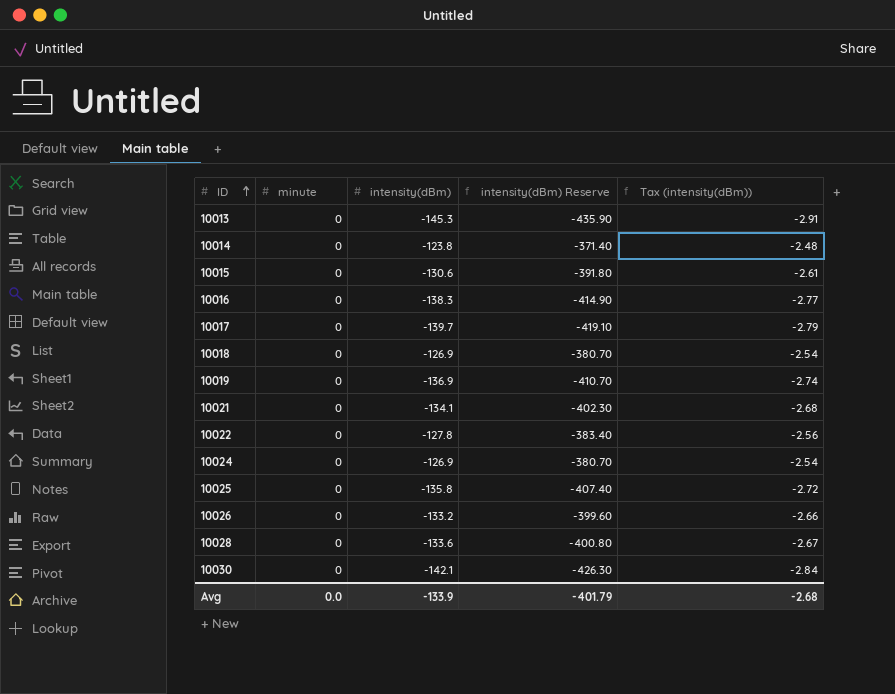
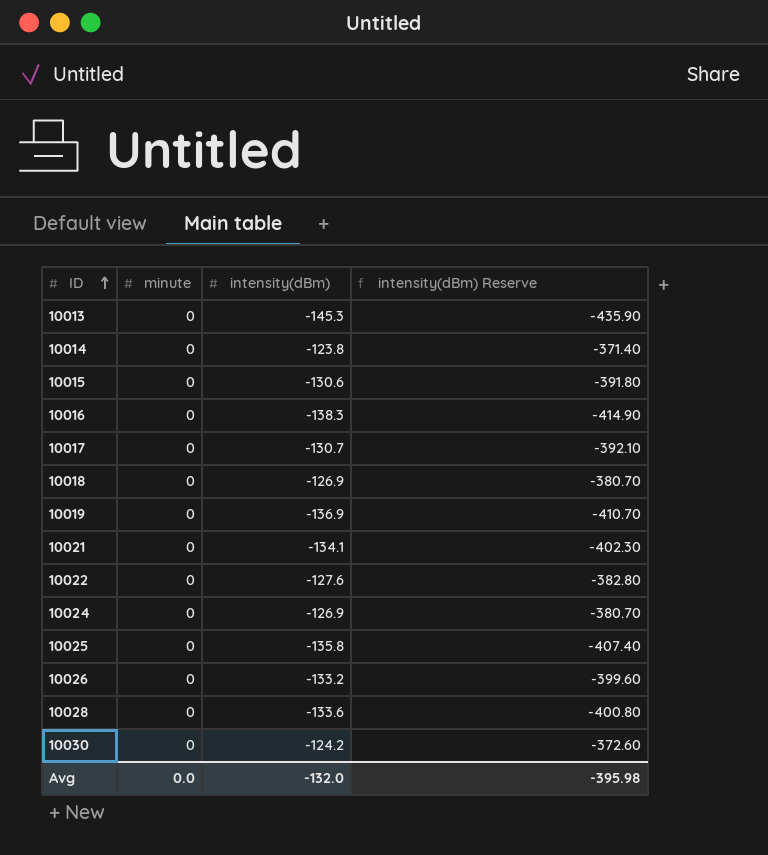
column Tax (intensity(dBm)) | formula: [intensity(dBm)] * 0.02 -> none
10017 | intensity(dBm): -139.7 -> -130.7
10017 | intensity(dBm) Reserve: -419.10 -> -392.10
10022 | intensity(dBm): -127.8 -> -127.6
10022 | intensity(dBm) Reserve: -383.40 -> -382.80
10030 | intensity(dBm): -142.1 -> -124.2
10030 | intensity(dBm) Reserve: -426.30 -> -372.60
Avg | intensity(dBm): -133.9 -> -132.0
Avg | intensity(dBm) Reserve: -401.79 -> -395.98

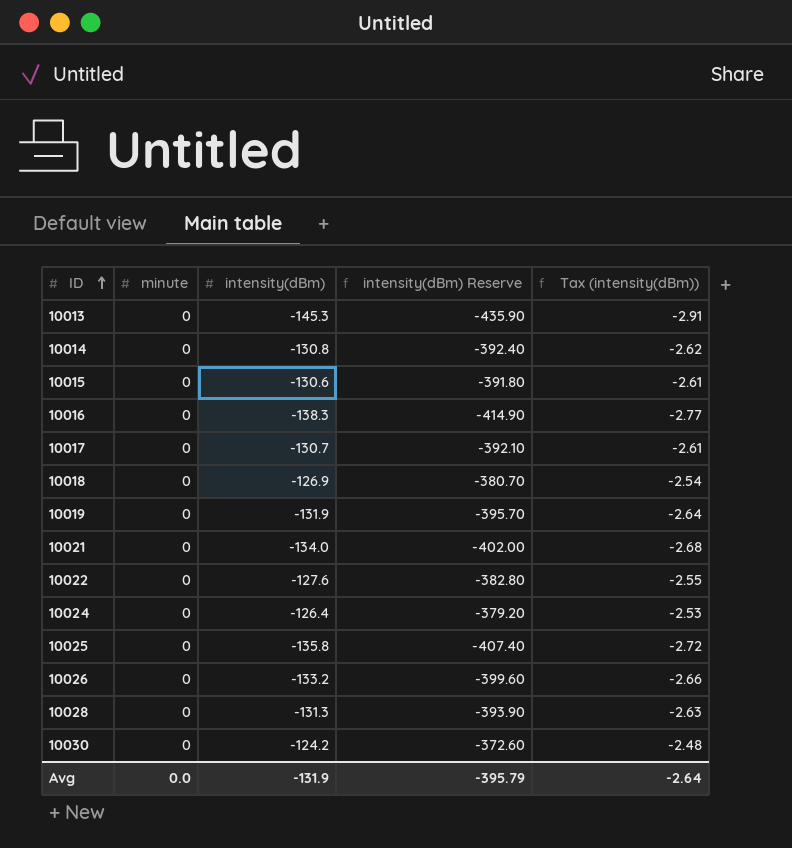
column Tax (intensity(dBm)) | formula: none -> [intensity(dBm)] * 0.02
10014 | intensity(dBm): -123.8 -> -130.8
10014 | intensity(dBm) Reserve: -371.40 -> -392.40
10019 | intensity(dBm): -136.9 -> -131.9
10019 | intensity(dBm) Reserve: -410.70 -> -395.70
10021 | intensity(dBm): -134.1 -> -134.0
10021 | intensity(dBm) Reserve: -402.30 -> -402.00
10024 | intensity(dBm): -126.9 -> -126.4
10024 | intensity(dBm) Reserve: -380.70 -> -379.20
10028 | intensity(dBm): -133.6 -> -131.3
10028 | intensity(dBm) Reserve: -400.80 -> -393.90
Avg | intensity(dBm): -132.0 -> -131.9
Avg | intensity(dBm) Reserve: -395.98 -> -395.79

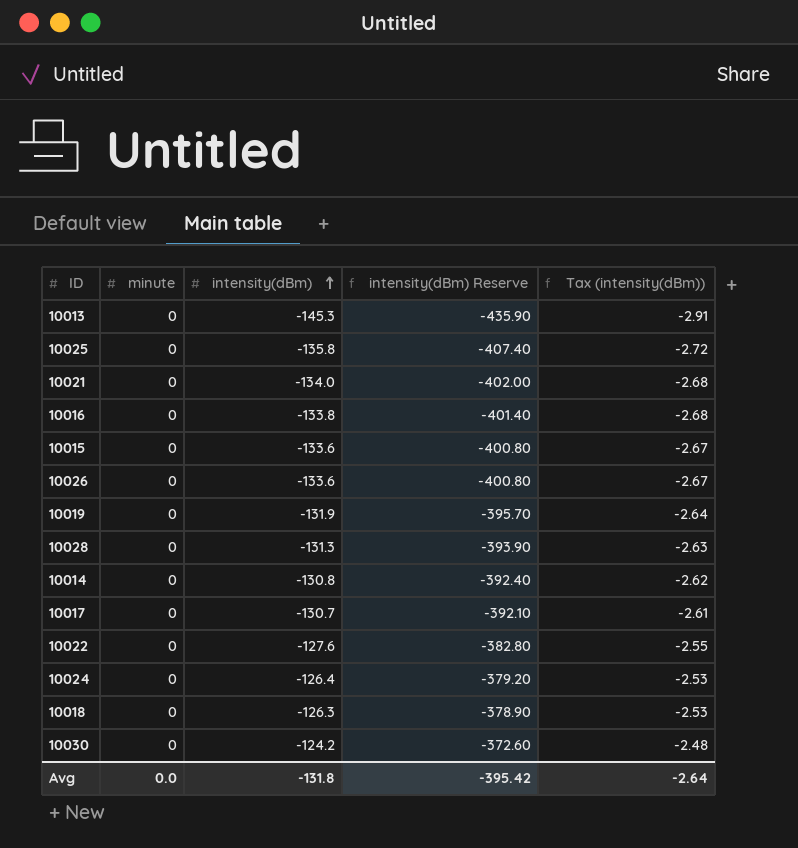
row order: ID ascending -> intensity(dBm) ascending
10016 | intensity(dBm): -138.3 -> -133.8
10016 | intensity(dBm) Reserve: -414.90 -> -401.40
10016 | Tax (intensity(dBm)): -2.77 -> -2.68
10015 | intensity(dBm): -130.6 -> -133.6
10015 | intensity(dBm) Reserve: -391.80 -> -400.80
10015 | Tax (intensity(dBm)): -2.61 -> -2.67
10026 | intensity(dBm): -133.2 -> -133.6
10026 | intensity(dBm) Reserve: -399.60 -> -400.80
10026 | Tax (intensity(dBm)): -2.66 -> -2.67
10018 | intensity(dBm): -126.9 -> -126.3
10018 | intensity(dBm) Reserve: -380.70 -> -378.90
10018 | Tax (intensity(dBm)): -2.54 -> -2.53
Avg | intensity(dBm): -131.9 -> -131.8
Avg | intensity(dBm) Reserve: -395.79 -> -395.42

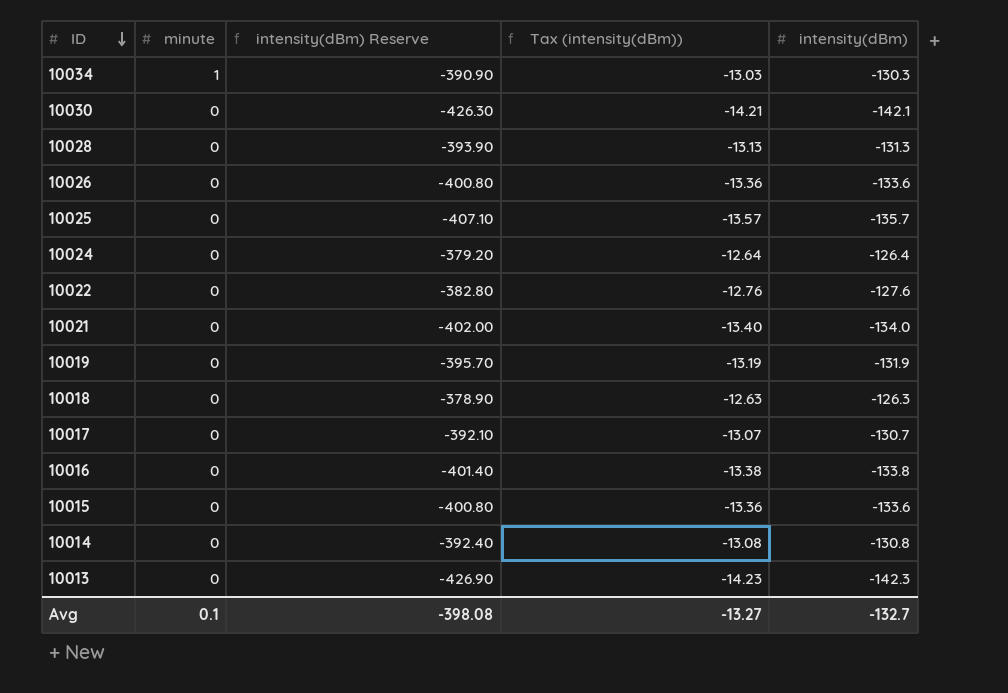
row order: intensity(dBm) ascending -> ID descending
column Tax (intensity(dBm)) | formula: [intensity(dBm)] * 0.02 -> [intensity(dBm)] * 0.1
column intensity(dBm) | position: 3 -> 5
row 10034: none -> 1 | -390.90 | -13.03 | -130.3
10030 | intensity(dBm) Reserve: -372.60 -> -426.30
10030 | intensity(dBm): -124.2 -> -142.1
10025 | intensity(dBm) Reserve: -407.40 -> -407.10
10025 | intensity(dBm): -135.8 -> -135.7
10013 | intensity(dBm) Reserve: -435.90 -> -426.90
10013 | intensity(dBm): -145.3 -> -142.3
Avg | minute: 0.0 -> 0.1
Avg | intensity(dBm) Reserve: -395.42 -> -398.08
Avg | Tax (intensity(dBm)): -2.64 -> -13.27
Avg | intensity(dBm): -131.8 -> -132.7

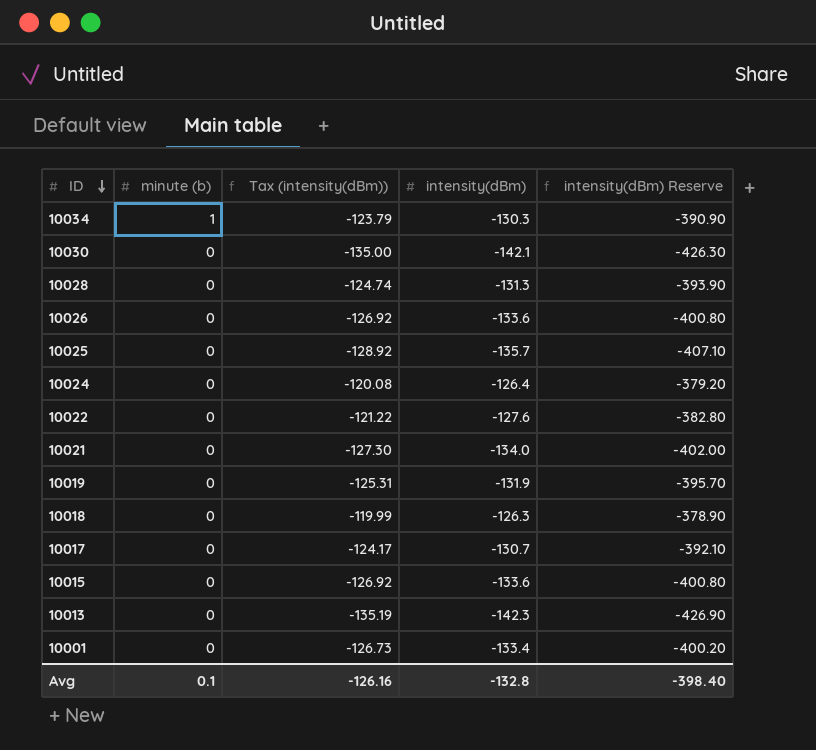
column name: minute -> minute (b)
column Tax (intensity(dBm)) | formula: [intensity(dBm)] * 0.1 -> [intensity(dBm)] * 0.95
column intensity(dBm) Reserve | position: 3 -> 5
row 10016: 0 | -401.40 | -13.38 | -133.8 -> none
row 10014: 0 | -392.40 | -13.08 | -130.8 -> none
row 10001: none -> 0 | -126.73 | -133.4 | -400.20
Avg | Tax (intensity(dBm)): -13.27 -> -126.16
Avg | intensity(dBm): -132.7 -> -132.8
Avg | intensity(dBm) Reserve: -398.08 -> -398.40

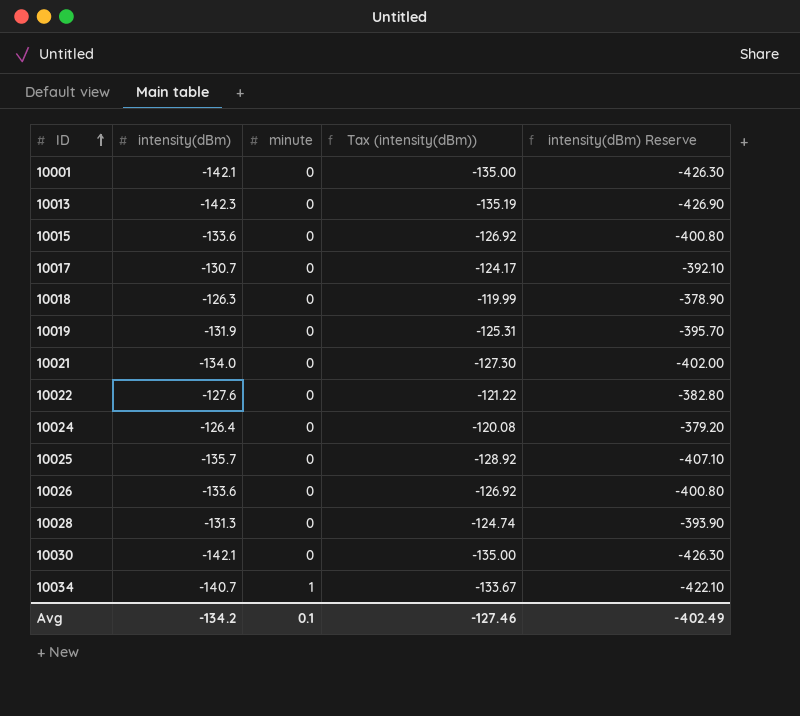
row order: ID descending -> ID ascending
column intensity(dBm) | position: 4 -> 2
column name: minute (b) -> minute
10001 | intensity(dBm): -133.4 -> -142.1
10001 | Tax (intensity(dBm)): -126.73 -> -135.00
10001 | intensity(dBm) Reserve: -400.20 -> -426.30
10034 | intensity(dBm): -130.3 -> -140.7
10034 | Tax (intensity(dBm)): -123.79 -> -133.67
10034 | intensity(dBm) Reserve: -390.90 -> -422.10
Avg | intensity(dBm): -132.8 -> -134.2
Avg | Tax (intensity(dBm)): -126.16 -> -127.46
Avg | intensity(dBm) Reserve: -398.40 -> -402.49

